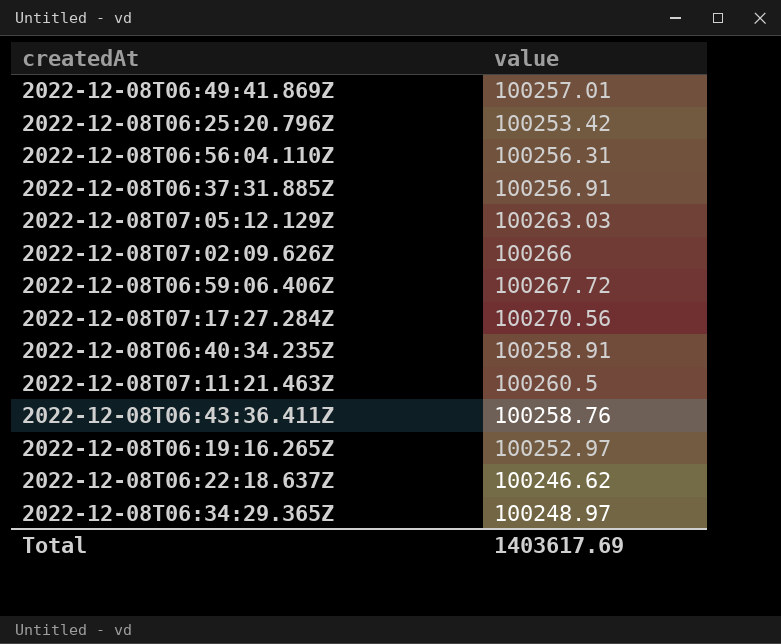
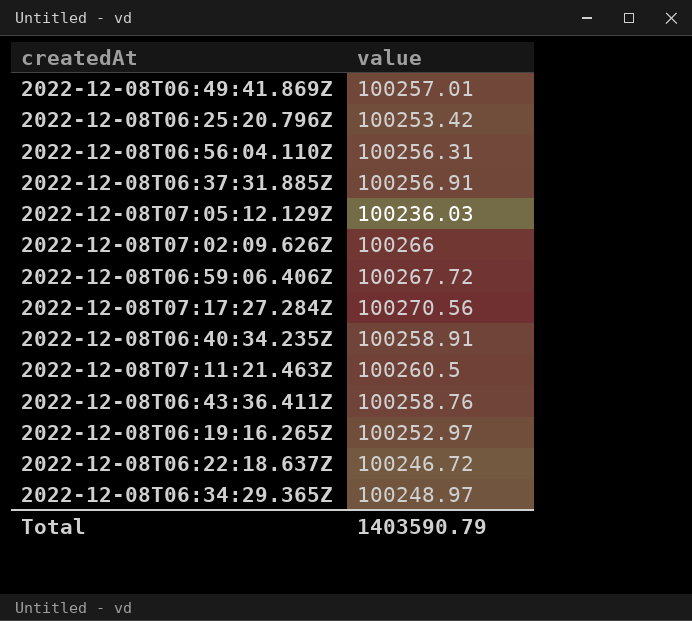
2022-12-08T07:05:12.129Z | value: 100263.03 -> 100236.03
2022-12-08T06:22:18.637Z | value: 100246.62 -> 100246.72
Total | value: 1403617.69 -> 1403590.79

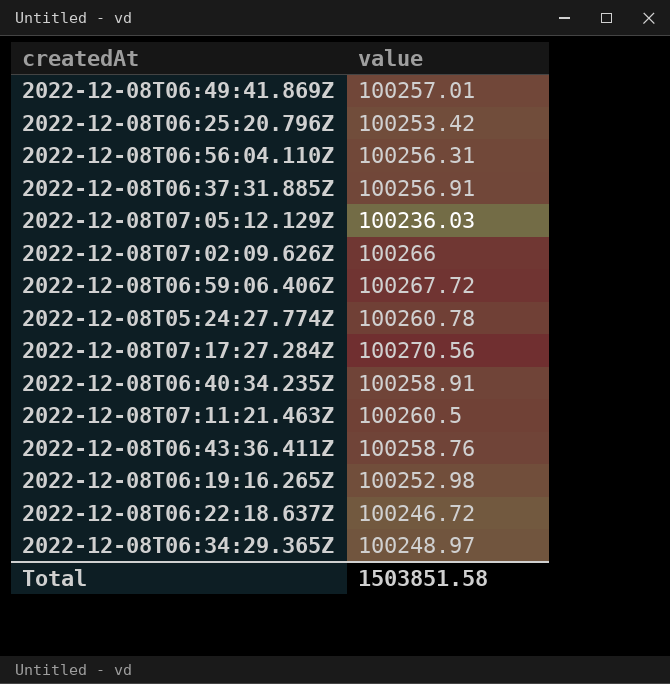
row 2022-12-08T05:24:27.774Z: none -> 100260.78
2022-12-08T06:19:16.265Z | value: 100252.97 -> 100252.98
Total | value: 1403590.79 -> 1503851.58

